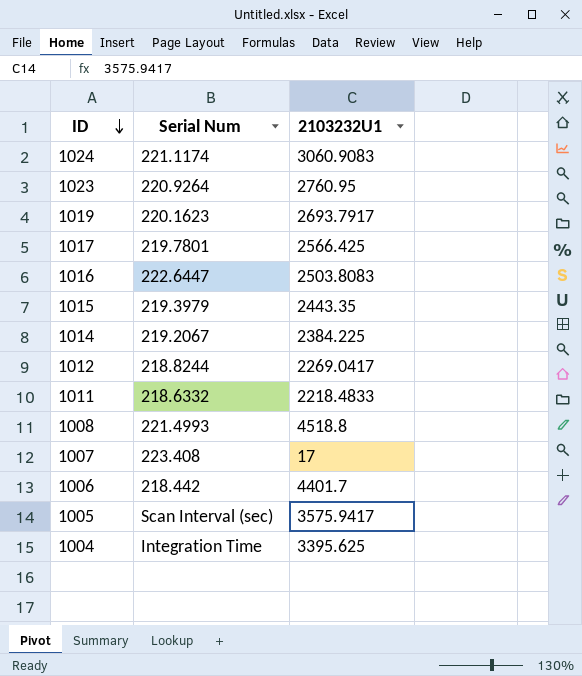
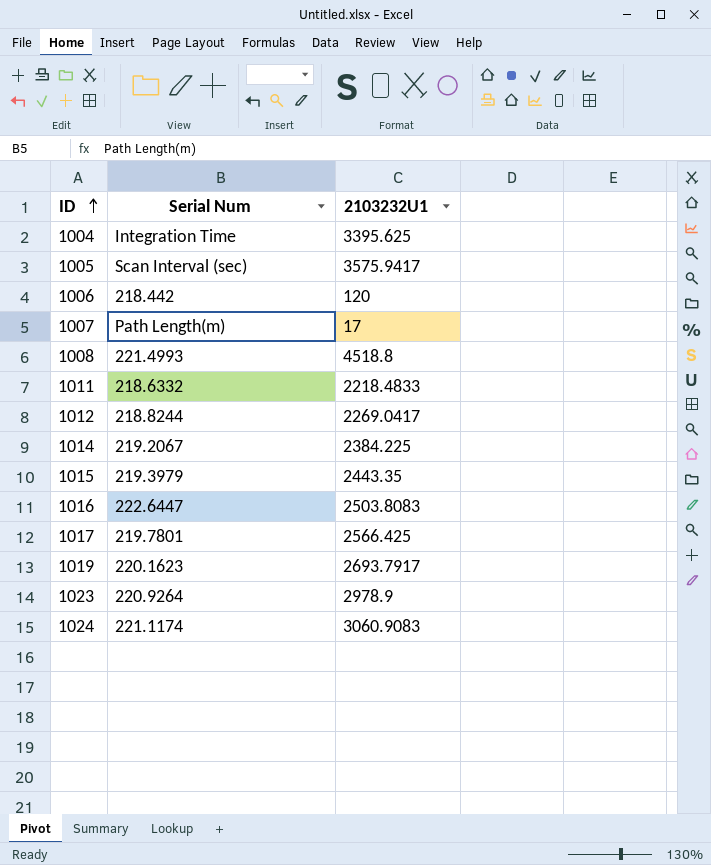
row order: ID descending -> ID ascending
1006 | 2103232U1: 4401.7 -> 120
1007 | Serial Num: 223.408 -> Path Length(m)
1023 | 2103232U1: 2760.95 -> 2978.9

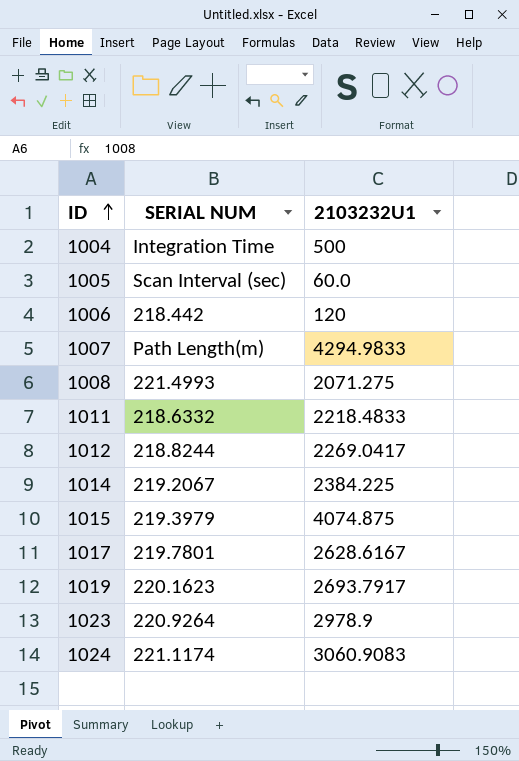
column name: Serial Num -> SERIAL NUM
row 1016: 222.6447 | 2503.8083 -> none
1004 | 2103232U1: 3395.625 -> 500
1005 | 2103232U1: 3575.9417 -> 60.0
1007 | 2103232U1: 17 -> 4294.9833
1008 | 2103232U1: 4518.8 -> 2071.275
1015 | 2103232U1: 2443.35 -> 4074.875
1017 | 2103232U1: 2566.425 -> 2628.6167

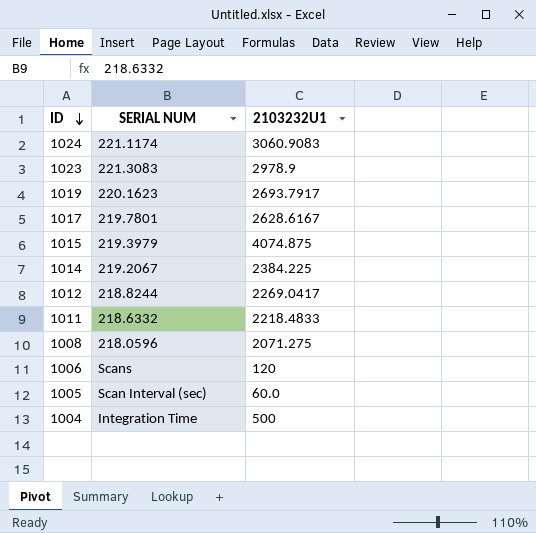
row order: ID ascending -> ID descending
row 1007: Path Length(m) | 4294.9833 -> none
1023 | SERIAL NUM: 220.9264 -> 221.3083
1008 | SERIAL NUM: 221.4993 -> 218.0596
1006 | SERIAL NUM: 218.442 -> Scans

